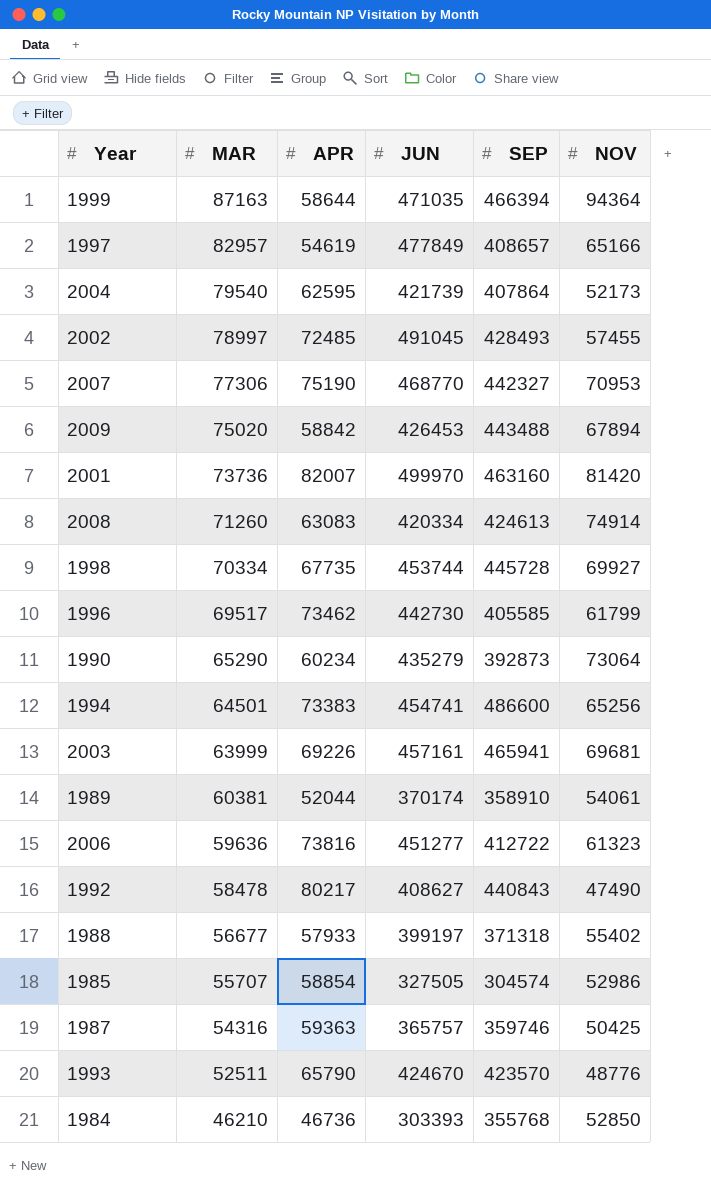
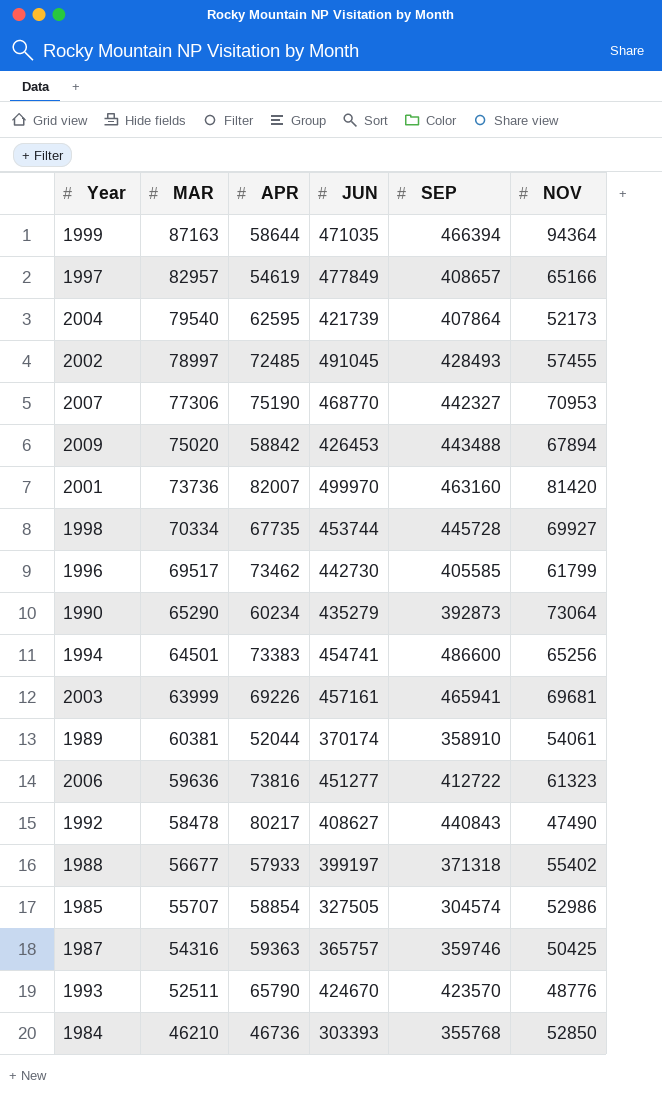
row 2008: 71260 | 63083 | 420334 | 424613 | 74914 -> none

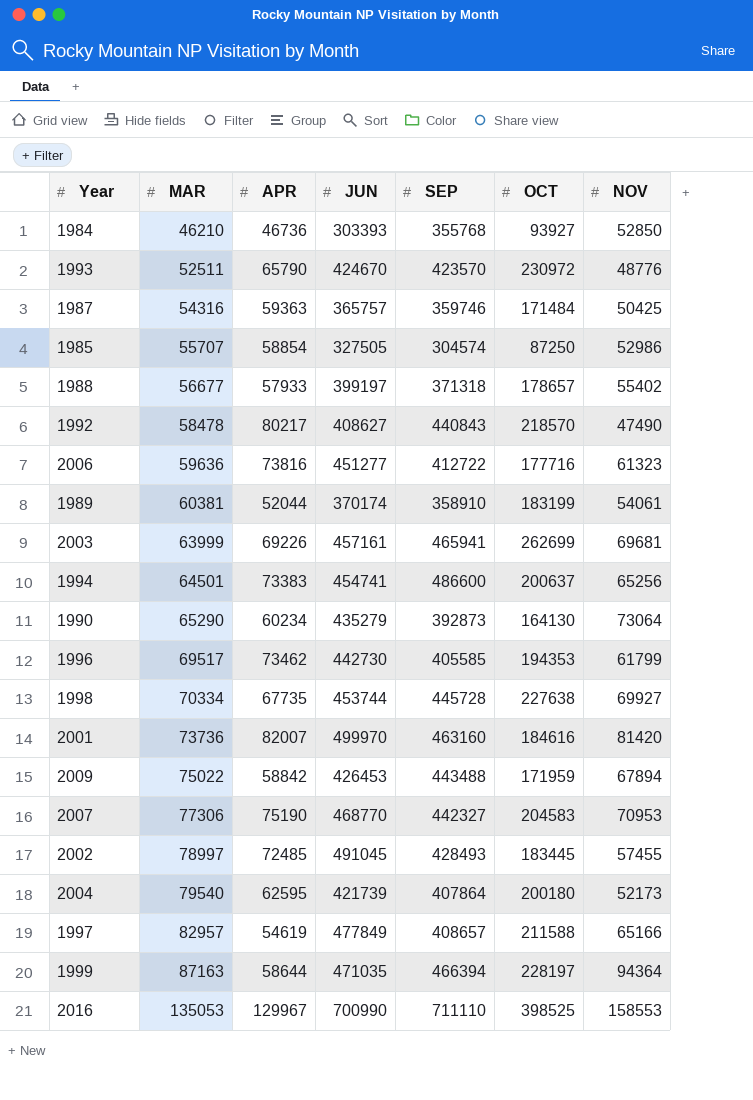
row order: MAR descending -> MAR ascending
column OCT | position: none -> 6
2009 | MAR: 75020 -> 75022
row 2016: none -> 135053 | 129967 | 700990 | 711110 | 398525 | 158553

